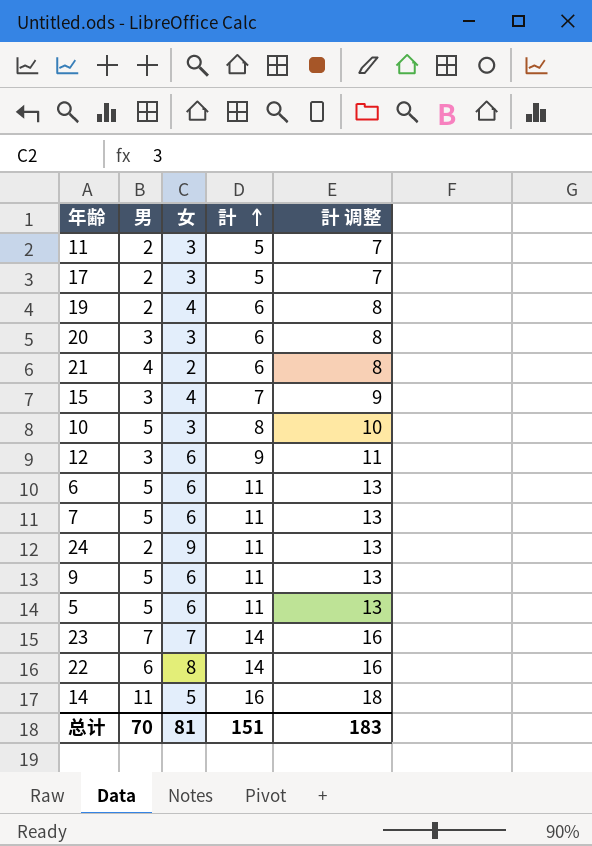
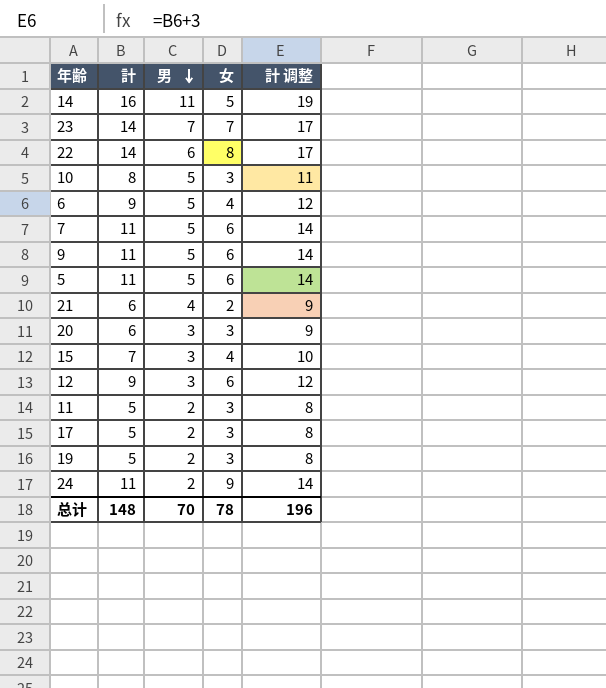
row order: 計 ascending -> 男 descending
column 計 | position: 4 -> 2
column 計 调整 | formula: [計] + 2 -> [計] + 3
6 | 計: 11 -> 9
6 | 女: 6 -> 4
19 | 計: 6 -> 5
19 | 女: 4 -> 3
总计 | 計: 151 -> 148
总计 | 女: 81 -> 78
总计 | 計 调整: 183 -> 196

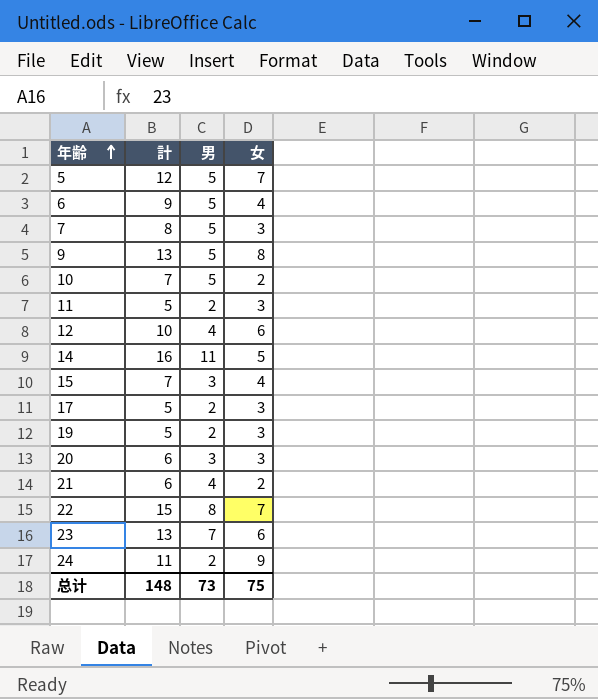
row order: 男 descending -> 年齢 ascending
column 計 调整 | formula: [計] + 3 -> none
5 | 計: 11 -> 12
5 | 女: 6 -> 7
7 | 計: 11 -> 8
7 | 女: 6 -> 3
9 | 計: 11 -> 13
9 | 女: 6 -> 8
10 | 計: 8 -> 7
10 | 女: 3 -> 2
12 | 計: 9 -> 10
12 | 男: 3 -> 4
22 | 計: 14 -> 15
22 | 男: 6 -> 8
22 | 女: 8 -> 7
23 | 計: 14 -> 13
23 | 女: 7 -> 6
总计 | 男: 70 -> 73
总计 | 女: 78 -> 75

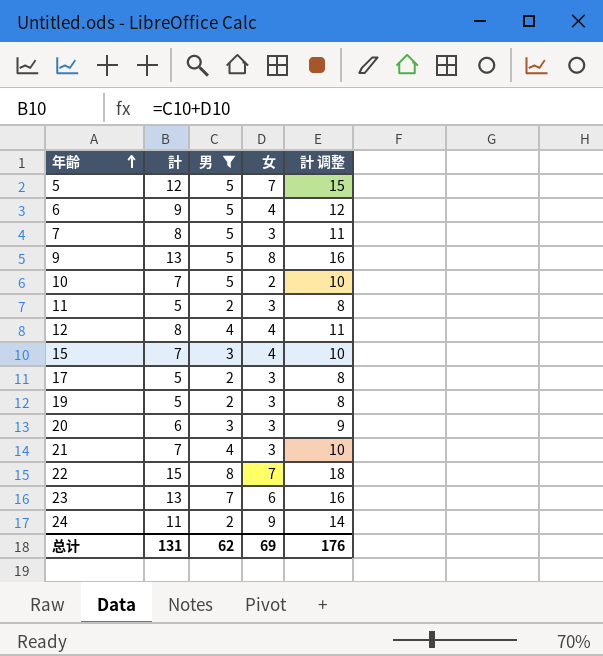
filter: none -> 男 != 11
column 計 调整 | formula: none -> [計] + 3
12 | 計: 10 -> 8
12 | 女: 6 -> 4
21 | 計: 6 -> 7
21 | 女: 2 -> 3
总计 | 計: 148 -> 131
总计 | 男: 73 -> 62
总计 | 女: 75 -> 69

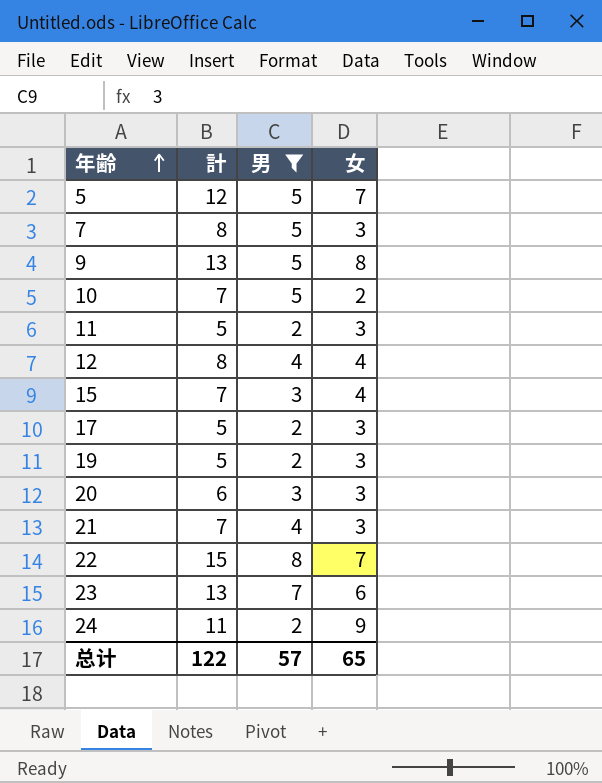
column 計 调整 | formula: [計] + 3 -> none
row 6: 9 | 5 | 4 | 12 -> none
总计 | 計: 131 -> 122
总计 | 男: 62 -> 57
总计 | 女: 69 -> 65

